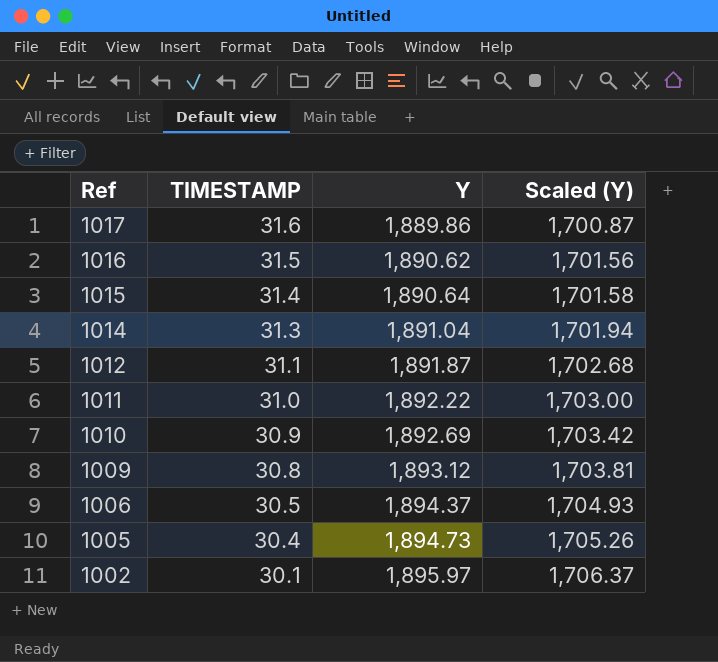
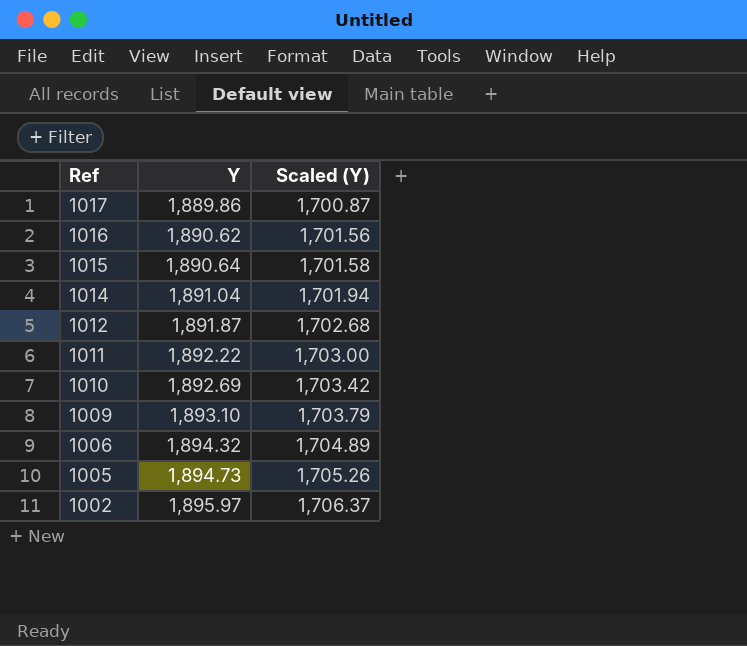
column TIMESTAMP | position: 2 -> none
1009 | Y: 1,893.12 -> 1,893.10
1009 | Scaled (Y): 1,703.81 -> 1,703.79
1006 | Y: 1,894.37 -> 1,894.32
1006 | Scaled (Y): 1,704.93 -> 1,704.89

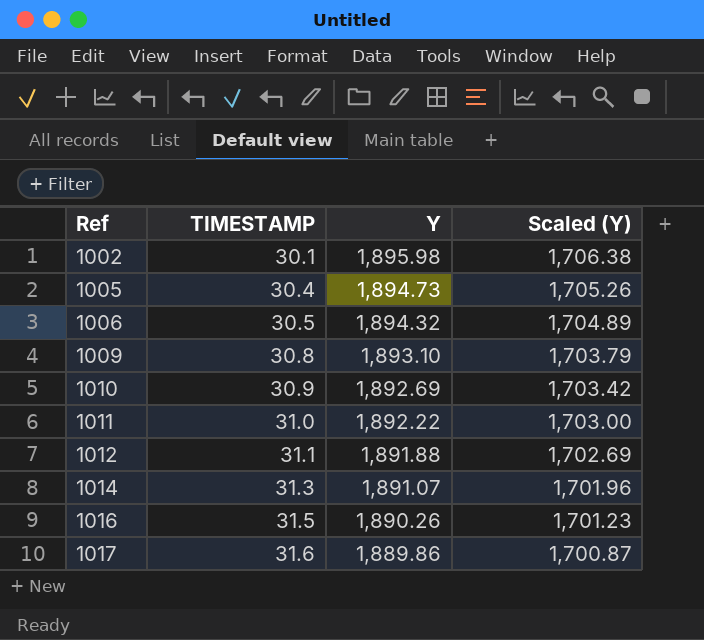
row order: Ref descending -> Ref ascending
column TIMESTAMP | position: none -> 2
row 1015: 1,890.64 | 1,701.58 -> none
1002 | Y: 1,895.97 -> 1,895.98
1002 | Scaled (Y): 1,706.37 -> 1,706.38
1012 | Y: 1,891.87 -> 1,891.88
1012 | Scaled (Y): 1,702.68 -> 1,702.69
1014 | Y: 1,891.04 -> 1,891.07
1014 | Scaled (Y): 1,701.94 -> 1,701.96
1016 | Y: 1,890.62 -> 1,890.26
1016 | Scaled (Y): 1,701.56 -> 1,701.23

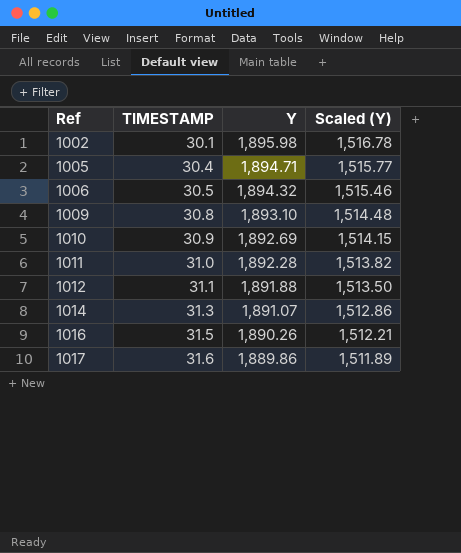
column Scaled (Y) | formula: [Y] * 0.9 -> [Y] * 0.8
1005 | Y: 1,894.73 -> 1,894.71
1011 | Y: 1,892.22 -> 1,892.28

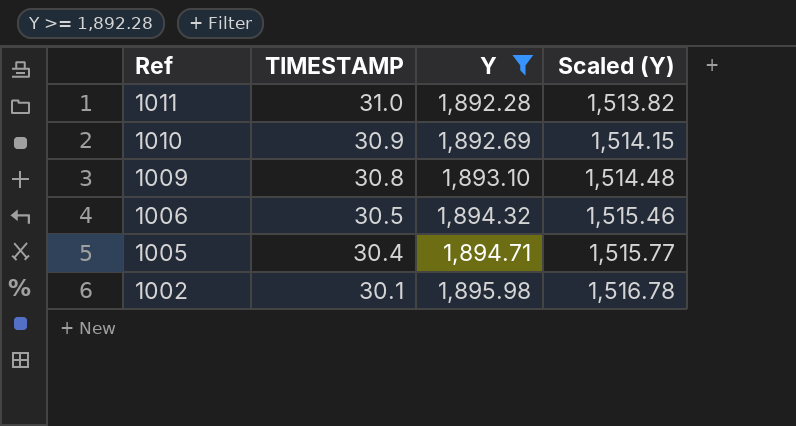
filter: none -> Y >= 1,892.28
row order: Ref ascending -> Ref descending

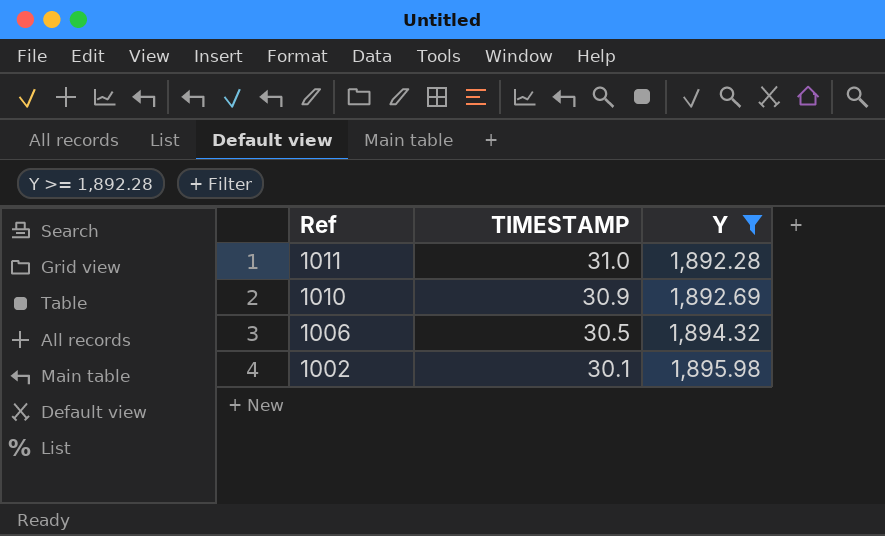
column Scaled (Y) | formula: [Y] * 0.8 -> none
row 1009: 30.8 | 1,893.10 | 1,514.48 -> none
row 1005: 30.4 | 1,894.71 | 1,515.77 -> none

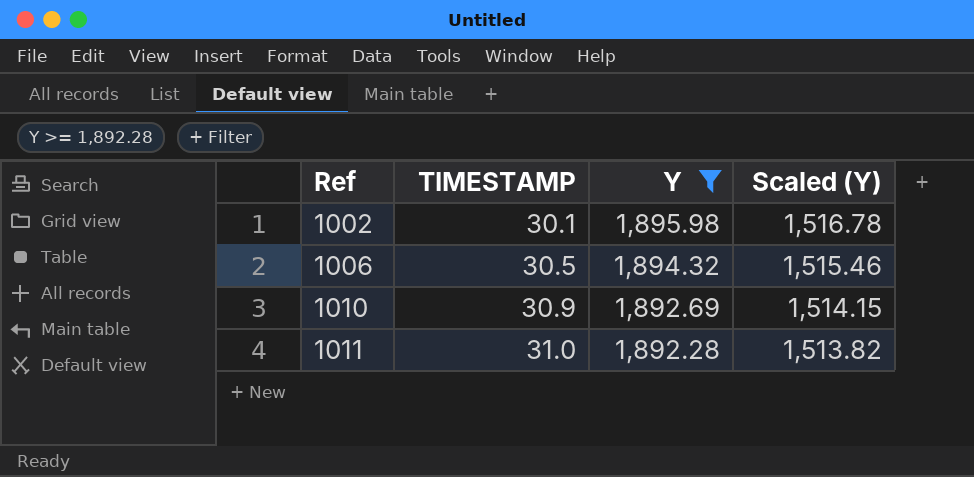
row order: Ref descending -> Ref ascending
column Scaled (Y) | formula: none -> [Y] * 0.8

